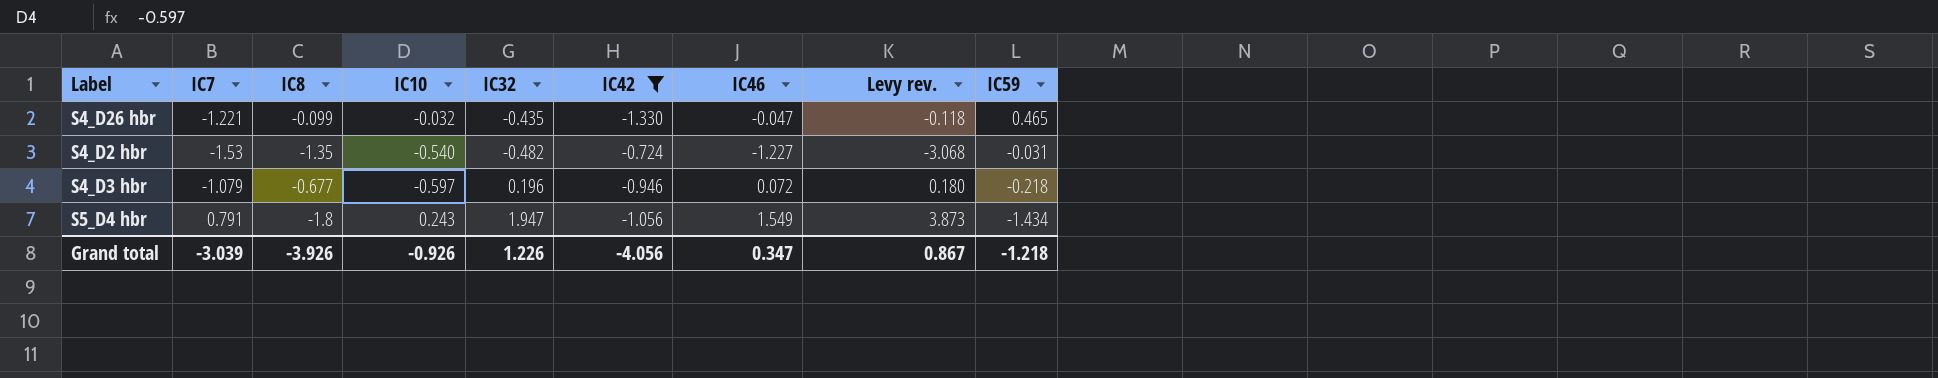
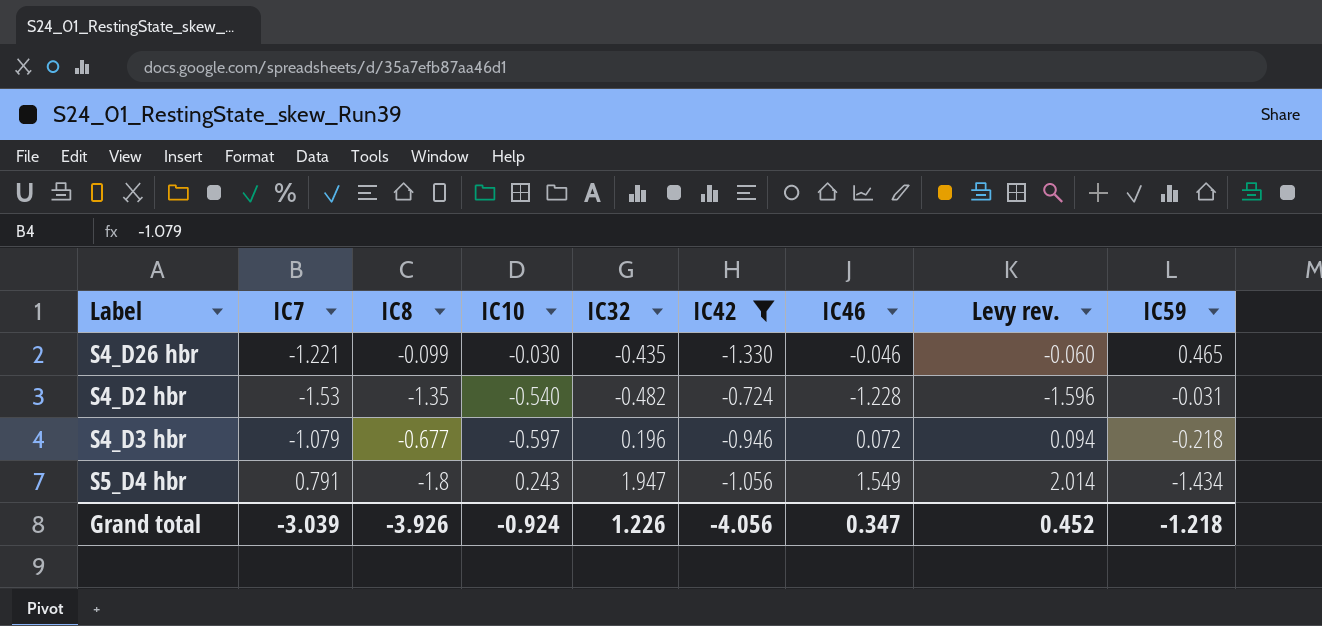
column Levy rev. | formula: [IC46] * 2.5 -> [IC46] * 1.3
S4_D26 hbr | IC10: -0.032 -> -0.030
S4_D26 hbr | IC46: -0.047 -> -0.046
S4_D2 hbr | IC46: -1.227 -> -1.228
Grand total | IC10: -0.926 -> -0.924
Grand total | Levy rev.: 0.867 -> 0.452

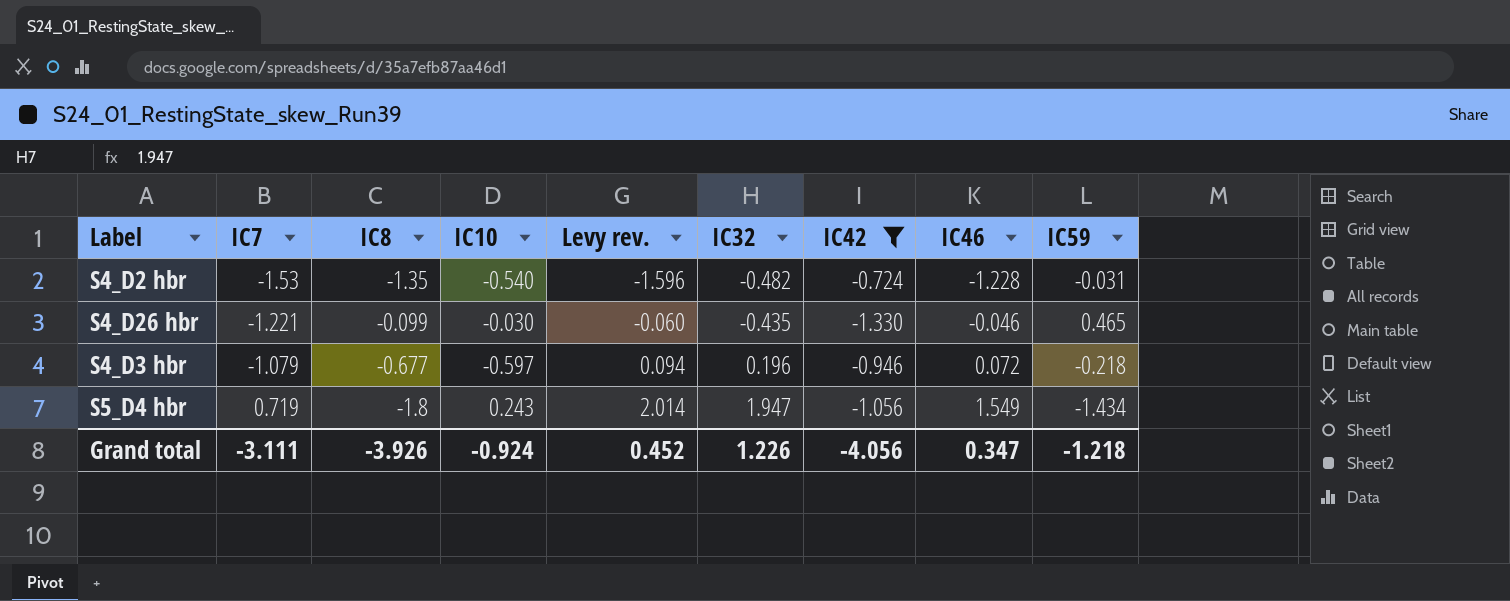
row order: IC59 descending -> IC7 ascending
column Levy rev. | position: 8 -> 5
S5_D4 hbr | IC7: 0.791 -> 0.719
Grand total | IC7: -3.039 -> -3.111

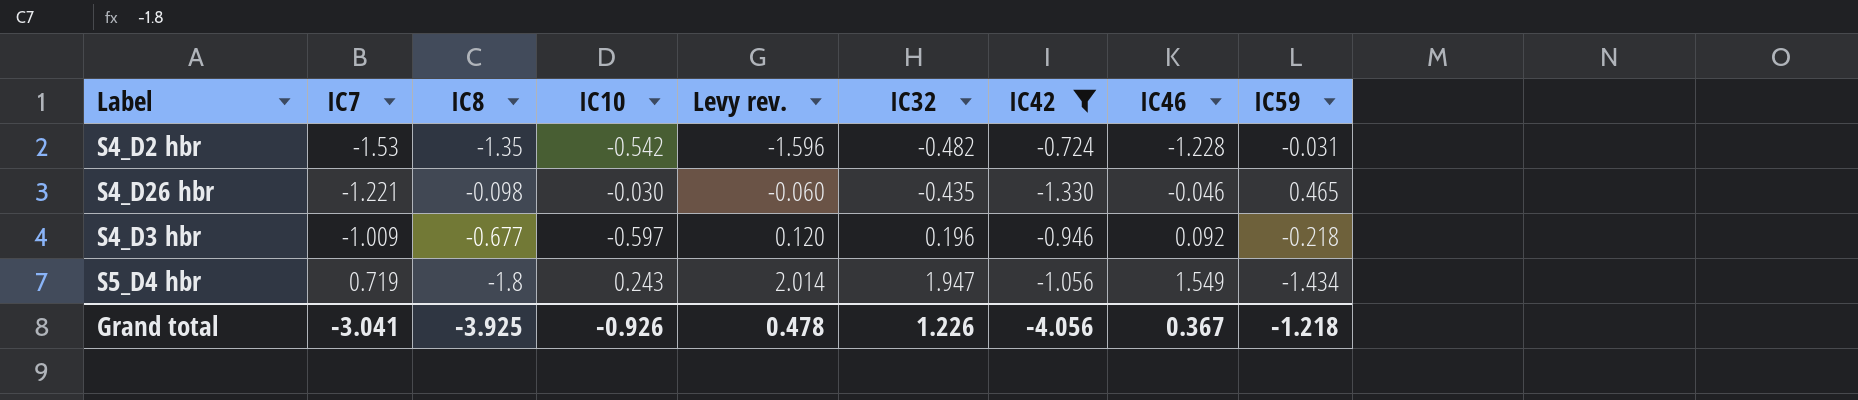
S4_D2 hbr | IC10: -0.540 -> -0.542
S4_D26 hbr | IC8: -0.099 -> -0.098
S4_D3 hbr | IC7: -1.079 -> -1.009
S4_D3 hbr | Levy rev.: 0.094 -> 0.120
S4_D3 hbr | IC46: 0.072 -> 0.092
Grand total | IC7: -3.111 -> -3.041
Grand total | IC8: -3.926 -> -3.925
Grand total | IC10: -0.924 -> -0.926
Grand total | Levy rev.: 0.452 -> 0.478
Grand total | IC46: 0.347 -> 0.367

